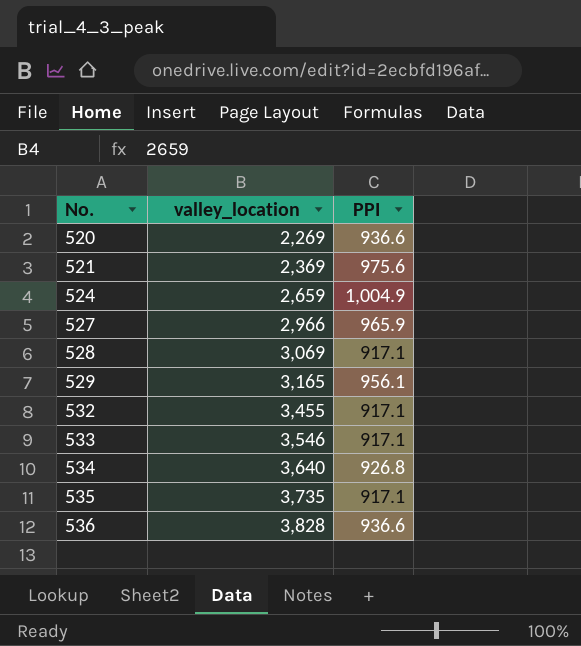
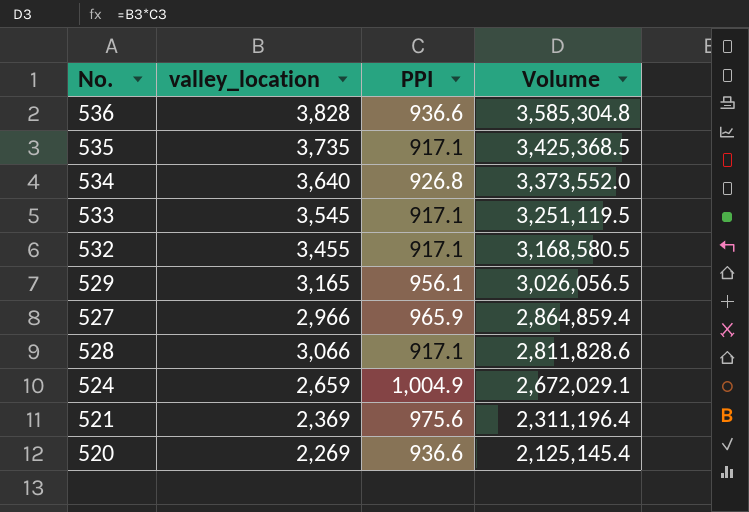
row order: No. ascending -> Volume descending
column Volume | formula: none -> [valley_location] * [PPI]
533 | valley_location: 3,546 -> 3,545
528 | valley_location: 3,069 -> 3,066

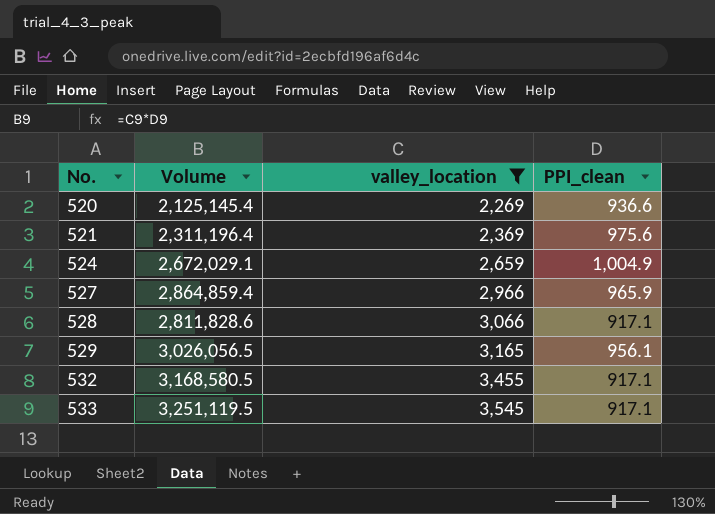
filter: none -> valley_location <= 3,545
row order: Volume descending -> No. ascending
column Volume | position: 4 -> 2
column name: PPI -> PPI_clean

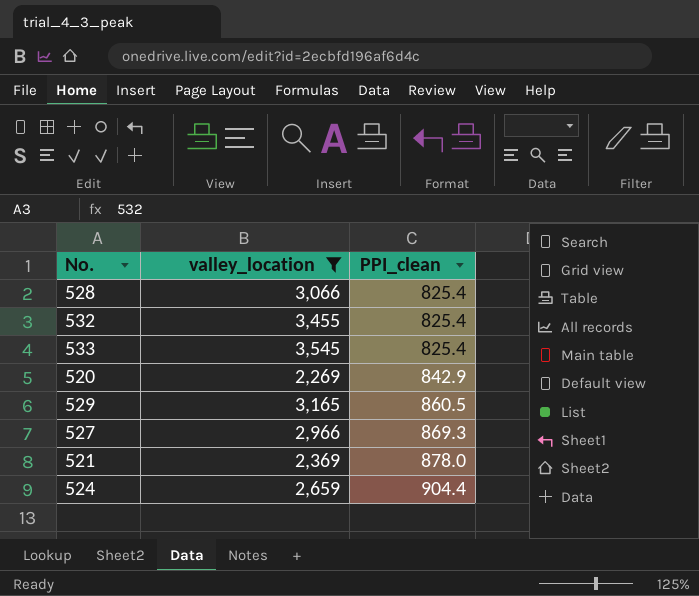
row order: No. ascending -> PPI_clean ascending
column Volume | formula: [valley_location] * [PPI_clean] -> none
528 | PPI_clean: 917.1 -> 825.4
532 | PPI_clean: 917.1 -> 825.4
533 | PPI_clean: 917.1 -> 825.4
520 | PPI_clean: 936.6 -> 842.9
529 | PPI_clean: 956.1 -> 860.5
527 | PPI_clean: 965.9 -> 869.3
521 | PPI_clean: 975.6 -> 878.0
524 | PPI_clean: 1,004.9 -> 904.4

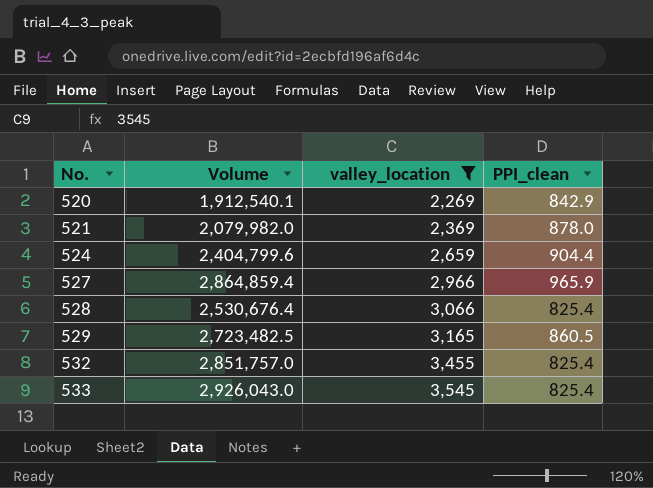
row order: PPI_clean ascending -> No. ascending
column Volume | formula: none -> [valley_location] * [PPI_clean]
527 | PPI_clean: 869.3 -> 965.9

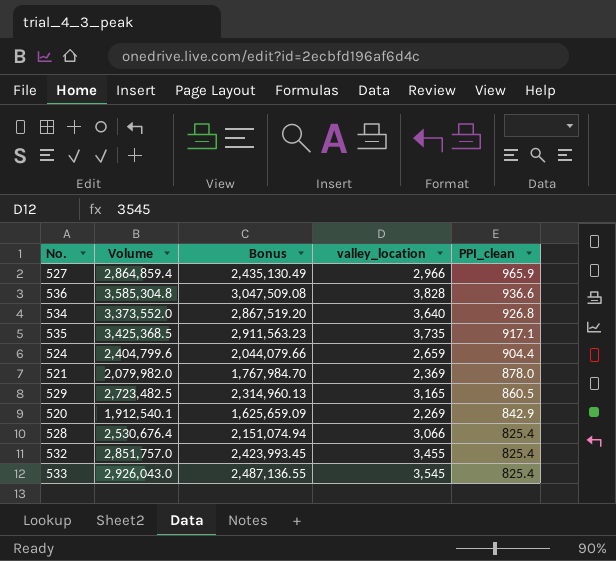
filter: valley_location <= 3,545 -> none
row order: No. ascending -> PPI_clean descending
column Bonus | formula: none -> [Volume] * 0.85

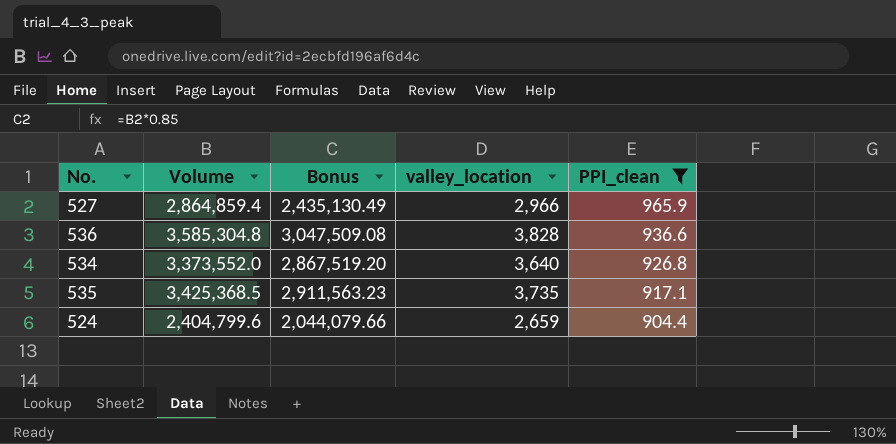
filter: none -> PPI_clean >= 904.4

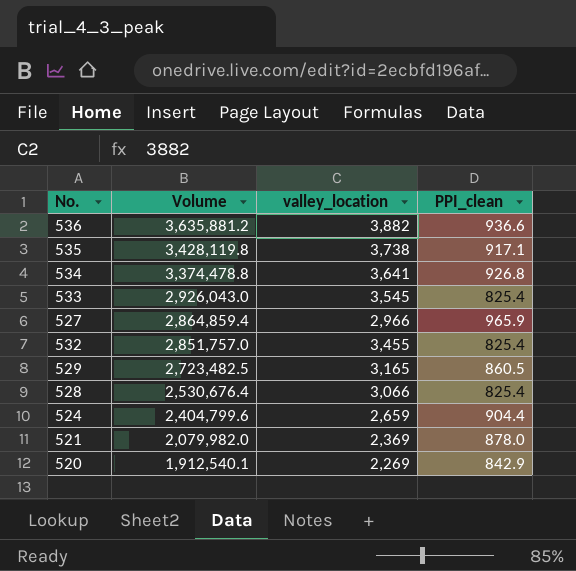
filter: PPI_clean >= 904.4 -> none
row order: PPI_clean descending -> Volume descending
column Bonus | formula: [Volume] * 0.85 -> none
536 | Volume: 3,585,304.8 -> 3,635,881.2
536 | valley_location: 3,828 -> 3,882
535 | Volume: 3,425,368.5 -> 3,428,119.8
535 | valley_location: 3,735 -> 3,738
534 | Volume: 3,373,552.0 -> 3,374,478.8
534 | valley_location: 3,640 -> 3,641

